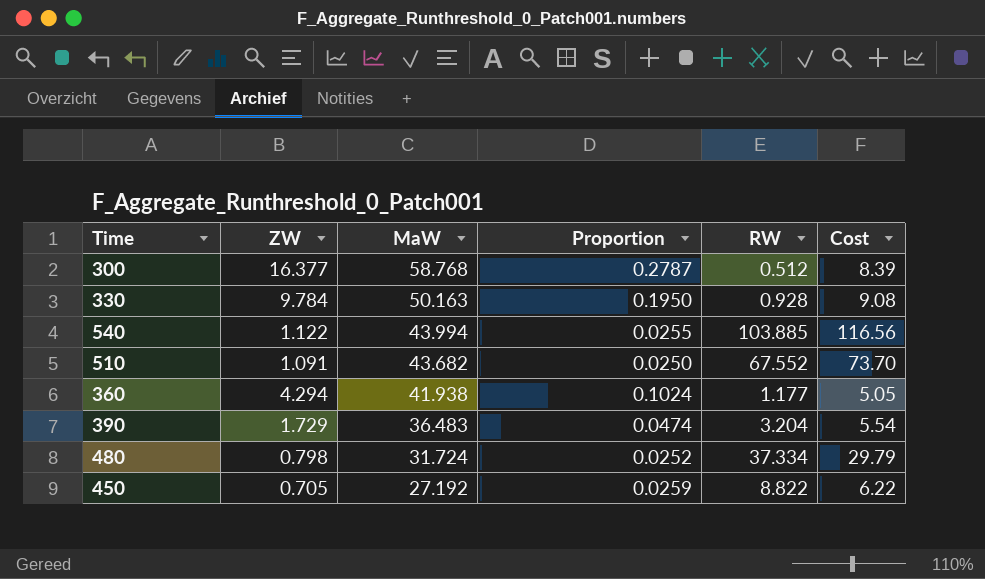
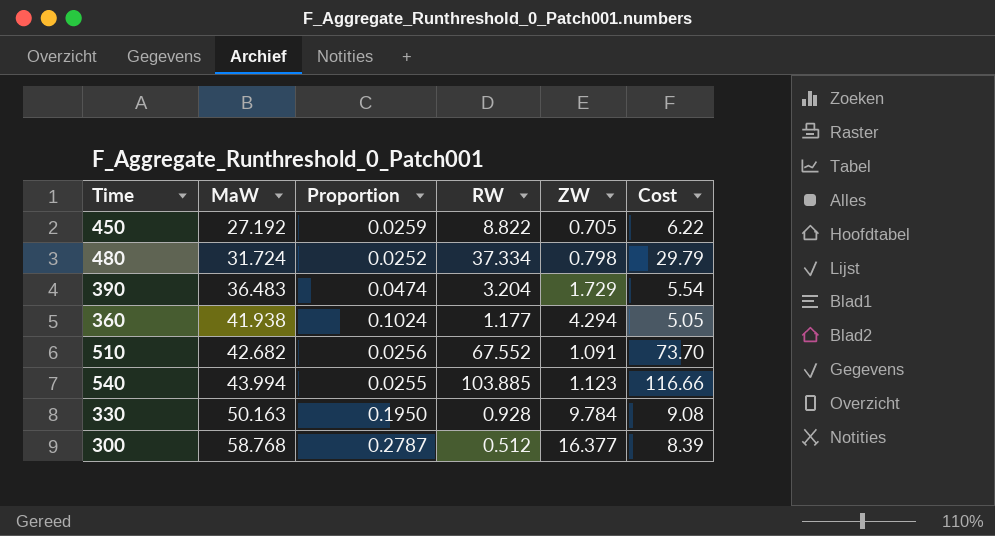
row order: MaW descending -> MaW ascending
column ZW | position: 2 -> 5
510 | MaW: 43.682 -> 42.682
510 | Proportion: 0.0250 -> 0.0256
540 | ZW: 1.122 -> 1.123
540 | Cost: 116.56 -> 116.66

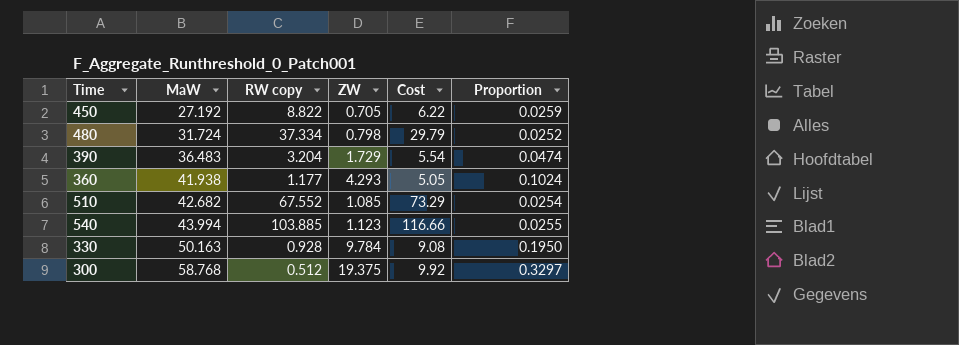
column name: RW -> RW copy
column Proportion | position: 3 -> 6
360 | ZW: 4.294 -> 4.293
510 | ZW: 1.091 -> 1.085
510 | Cost: 73.70 -> 73.29
510 | Proportion: 0.0256 -> 0.0254
300 | ZW: 16.377 -> 19.375
300 | Cost: 8.39 -> 9.92
300 | Proportion: 0.2787 -> 0.3297

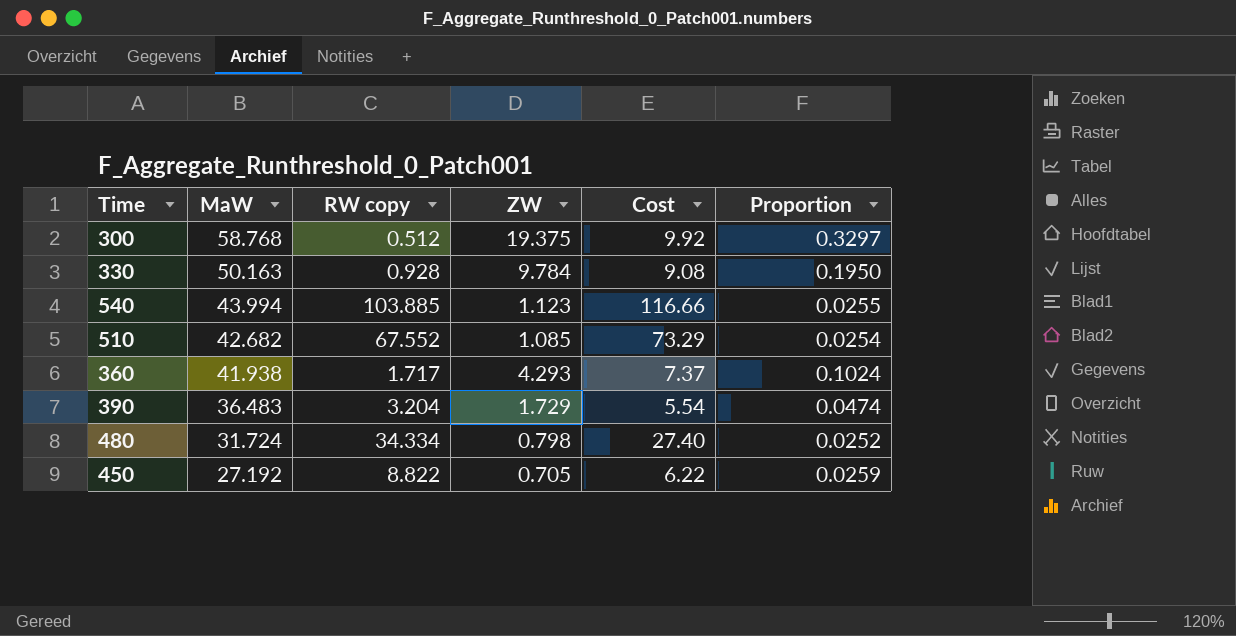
row order: MaW ascending -> MaW descending
360 | RW copy: 1.177 -> 1.717
360 | Cost: 5.05 -> 7.37
480 | RW copy: 37.334 -> 34.334
480 | Cost: 29.79 -> 27.40

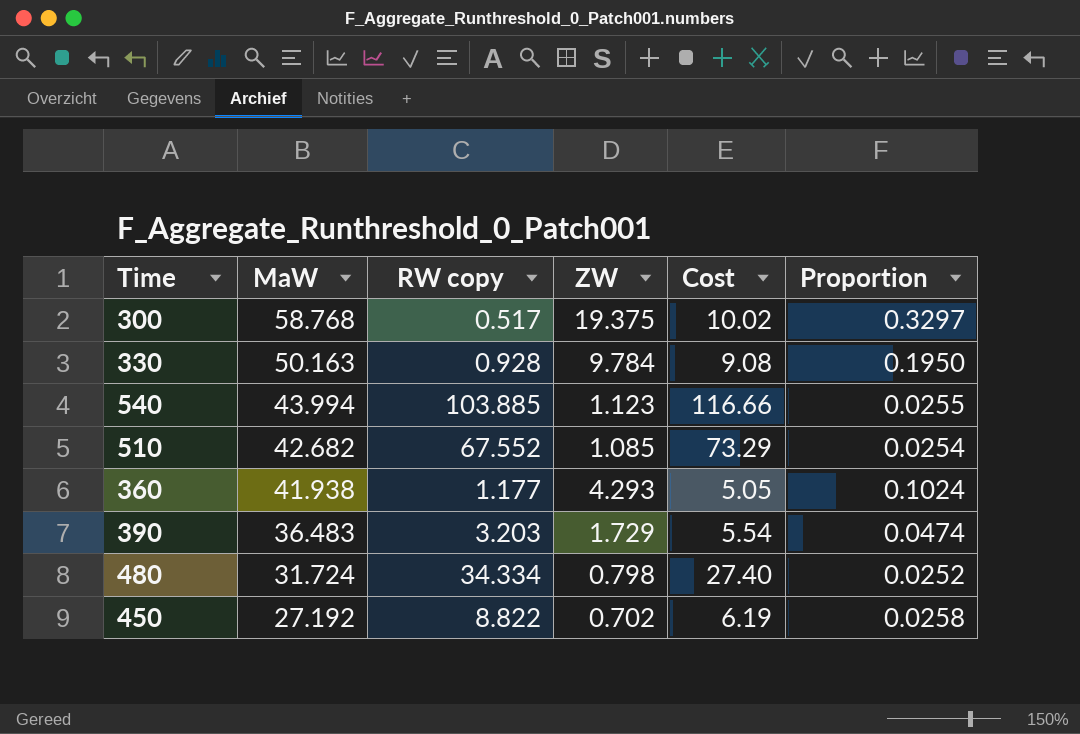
300 | RW copy: 0.512 -> 0.517
300 | Cost: 9.92 -> 10.02
360 | RW copy: 1.717 -> 1.177
360 | Cost: 7.37 -> 5.05
390 | RW copy: 3.204 -> 3.203
450 | ZW: 0.705 -> 0.702
450 | Cost: 6.22 -> 6.19
450 | Proportion: 0.0259 -> 0.0258

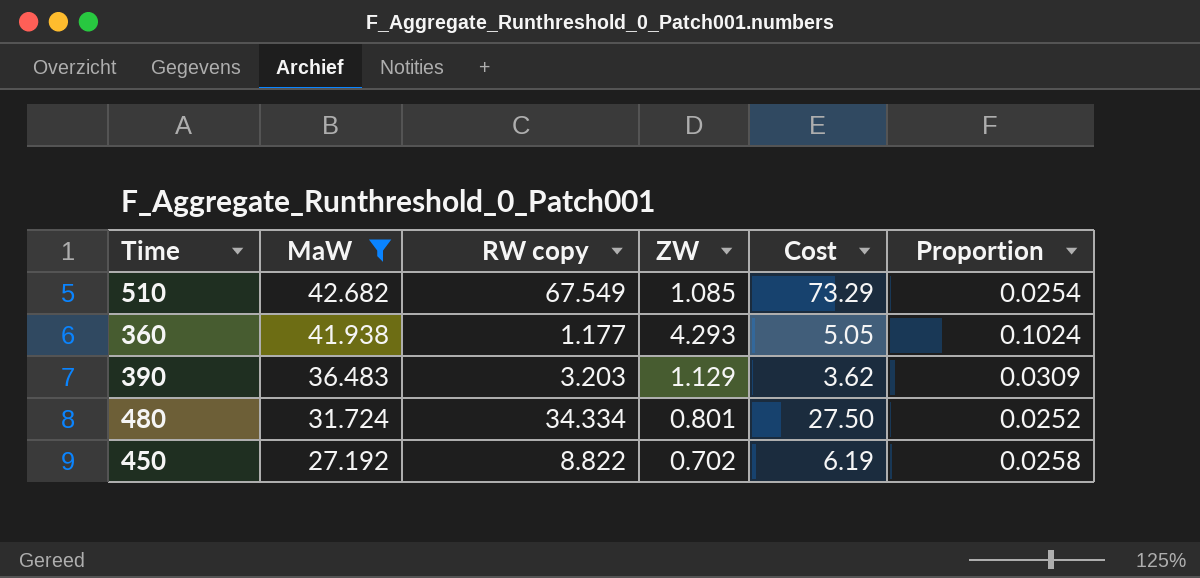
filter: none -> MaW <= 42.682
510 | RW copy: 67.552 -> 67.549
390 | ZW: 1.729 -> 1.129
390 | Cost: 5.54 -> 3.62
390 | Proportion: 0.0474 -> 0.0309
480 | ZW: 0.798 -> 0.801
480 | Cost: 27.40 -> 27.50

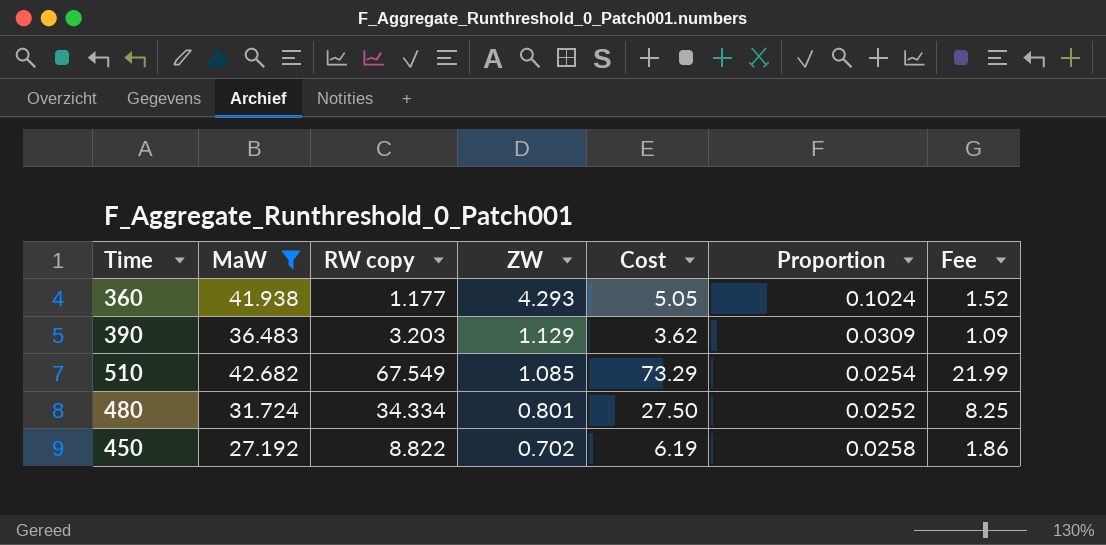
row order: MaW descending -> ZW descending
column Fee | formula: none -> [Cost] * 0.3

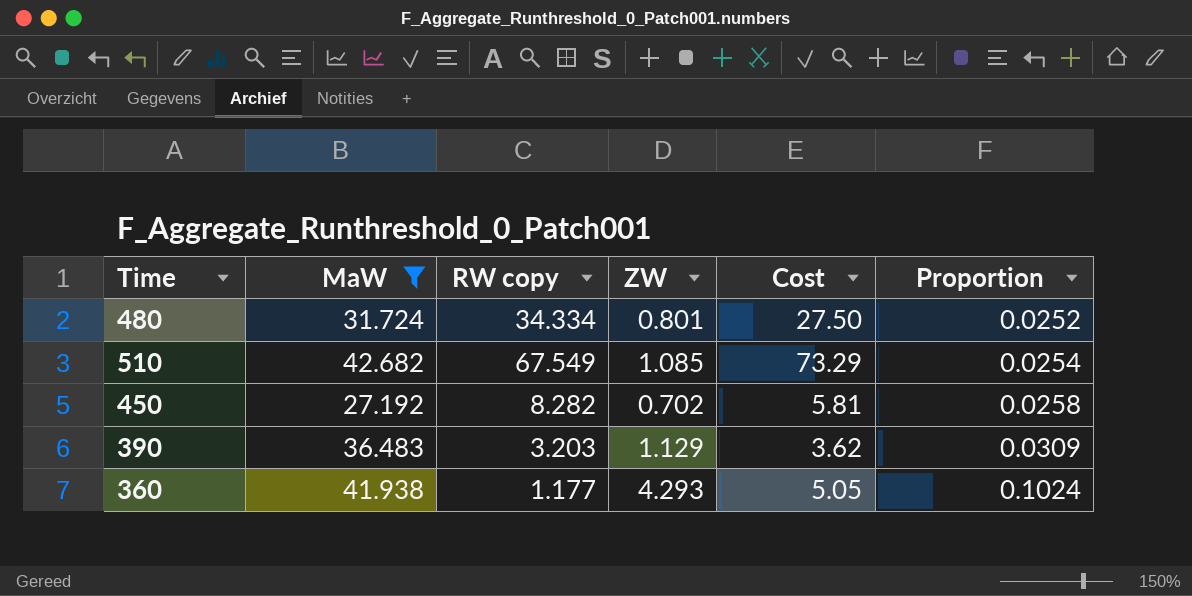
row order: ZW descending -> Proportion ascending
column Fee | formula: [Cost] * 0.3 -> none
450 | RW copy: 8.822 -> 8.282
450 | Cost: 6.19 -> 5.81

